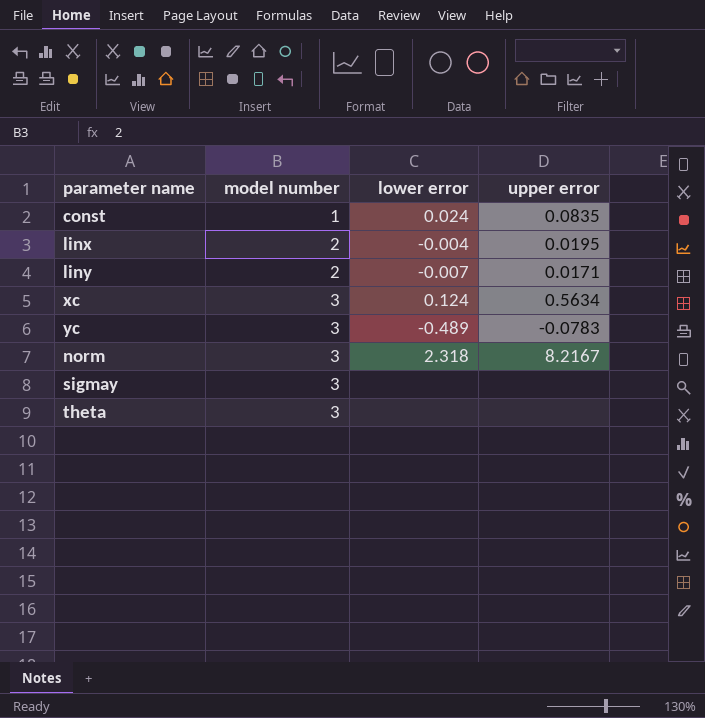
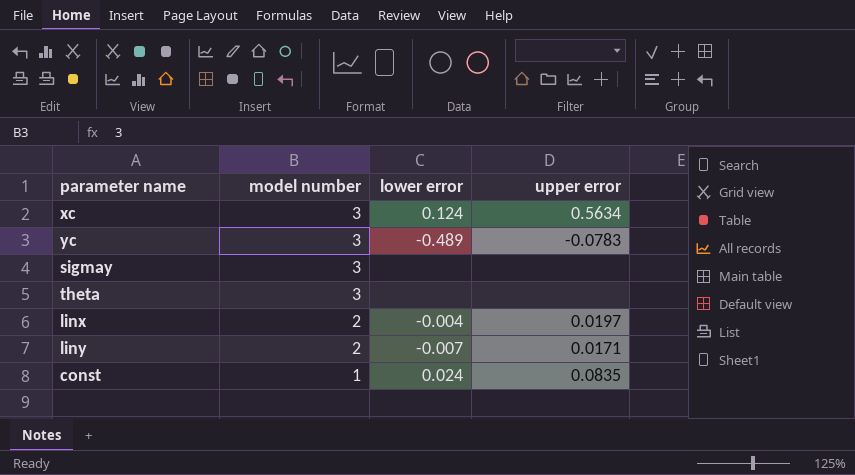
row order: model number ascending -> model number descending
row norm: 3 | 2.318 | 8.2167 -> none
linx | upper error: 0.0195 -> 0.0197

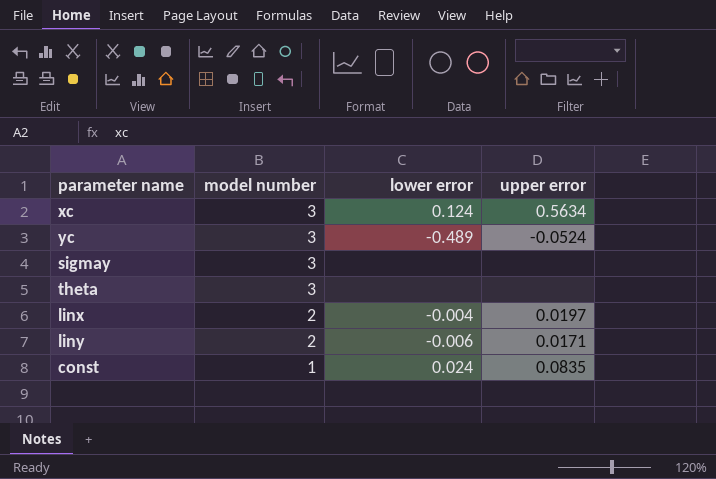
yc | upper error: -0.0783 -> -0.0524
liny | lower error: -0.007 -> -0.006

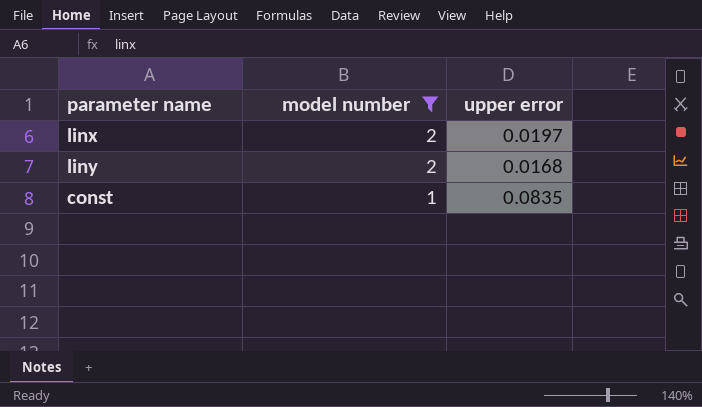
filter: none -> model number != 3
column lower error | position: 3 -> none
liny | upper error: 0.0171 -> 0.0168

